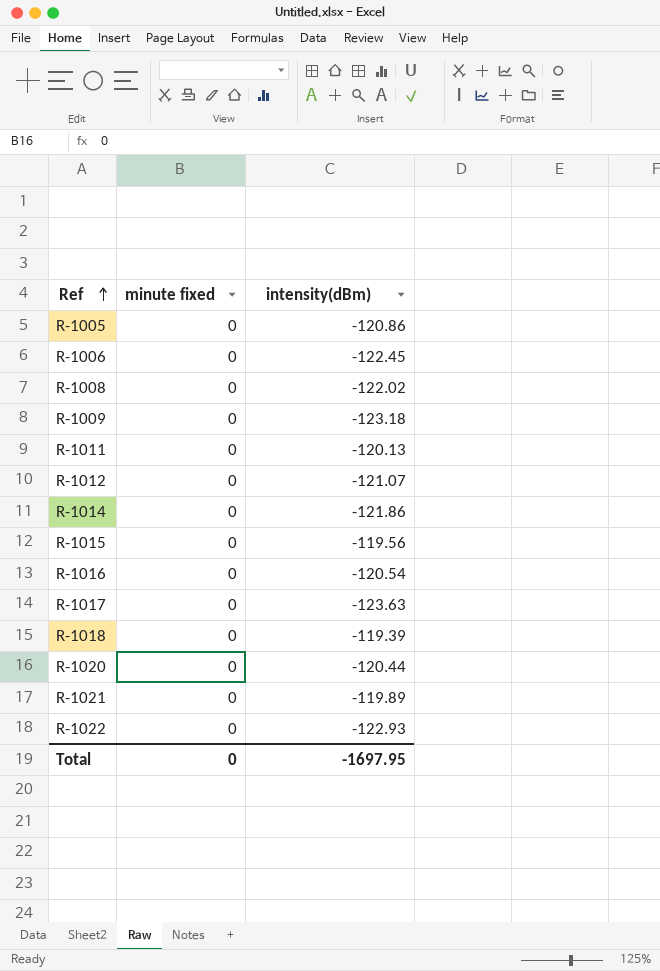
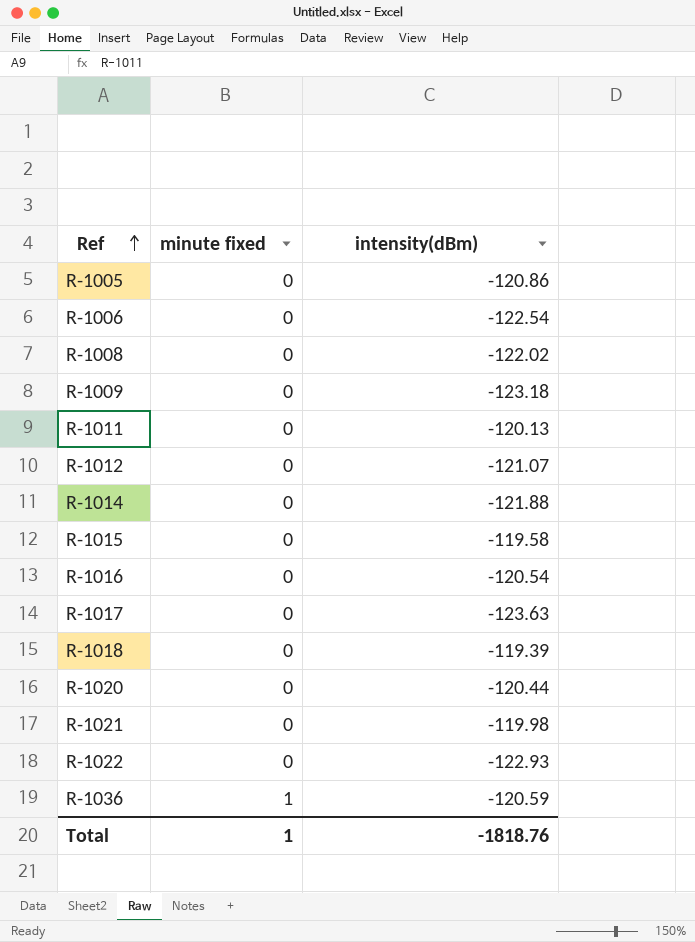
R-1006 | intensity(dBm): -122.45 -> -122.54
R-1014 | intensity(dBm): -121.86 -> -121.88
R-1015 | intensity(dBm): -119.56 -> -119.58
R-1021 | intensity(dBm): -119.89 -> -119.98
row R-1036: none -> 1 | -120.59
Total | minute fixed: 0 -> 1
Total | intensity(dBm): -1697.95 -> -1818.76

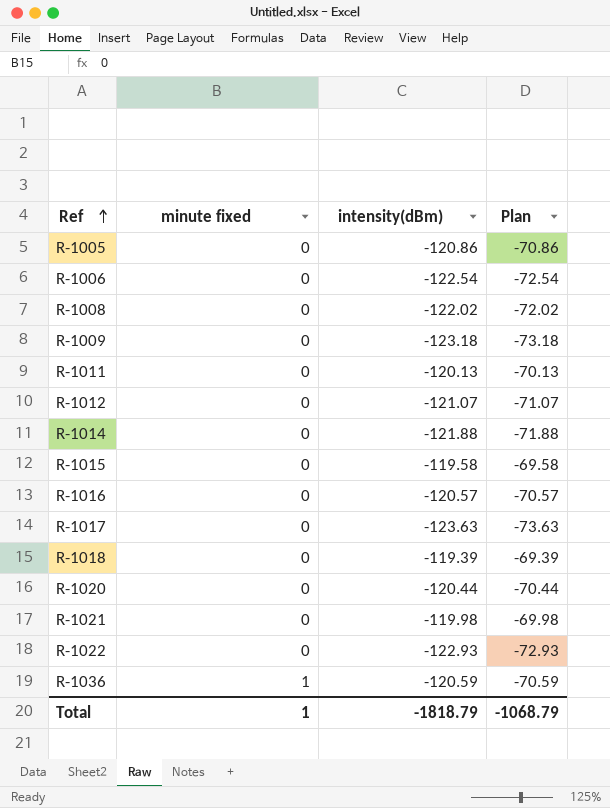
column Plan | formula: none -> [intensity(dBm)] + 50
R-1016 | intensity(dBm): -120.54 -> -120.57
Total | intensity(dBm): -1818.76 -> -1818.79

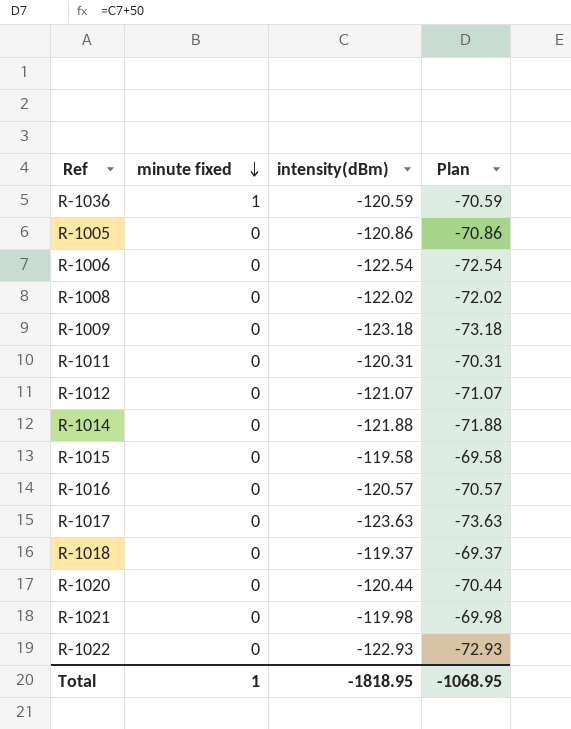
row order: Ref ascending -> minute fixed descending
R-1011 | intensity(dBm): -120.13 -> -120.31
R-1011 | Plan: -70.13 -> -70.31
R-1018 | intensity(dBm): -119.39 -> -119.37
R-1018 | Plan: -69.39 -> -69.37
Total | intensity(dBm): -1818.79 -> -1818.95
Total | Plan: -1068.79 -> -1068.95

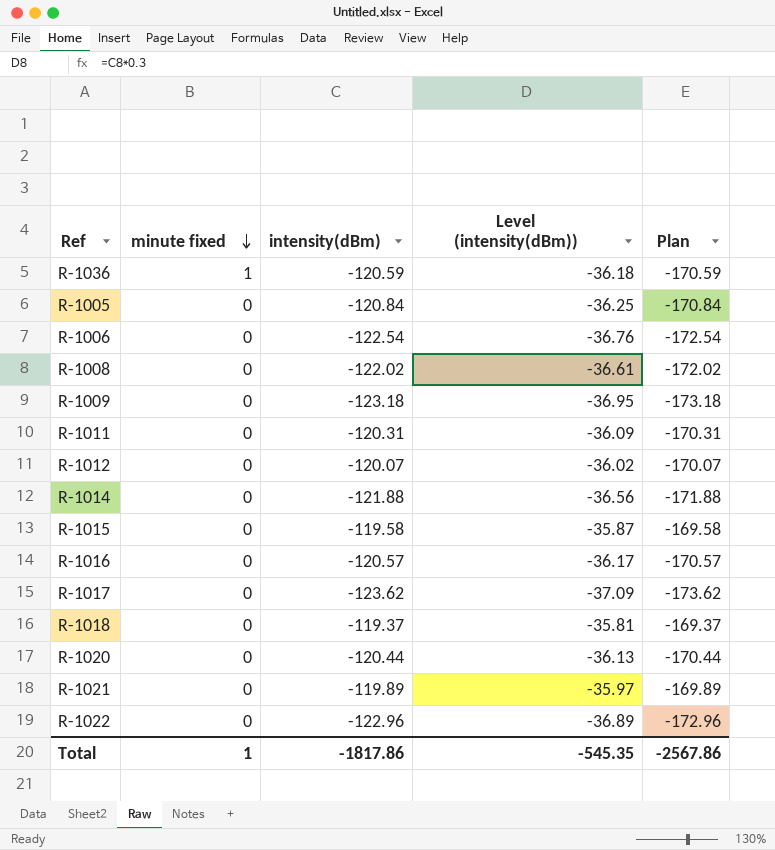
column Level (intensity(dBm)) | formula: none -> [intensity(dBm)] * 0.3
column Plan | formula: [intensity(dBm)] + 50 -> [intensity(dBm)] - 50
R-1005 | intensity(dBm): -120.86 -> -120.84
R-1012 | intensity(dBm): -121.07 -> -120.07
R-1017 | intensity(dBm): -123.63 -> -123.62
R-1021 | intensity(dBm): -119.98 -> -119.89
R-1022 | intensity(dBm): -122.93 -> -122.96
Total | intensity(dBm): -1818.95 -> -1817.86
Total | Plan: -1068.95 -> -2567.86

